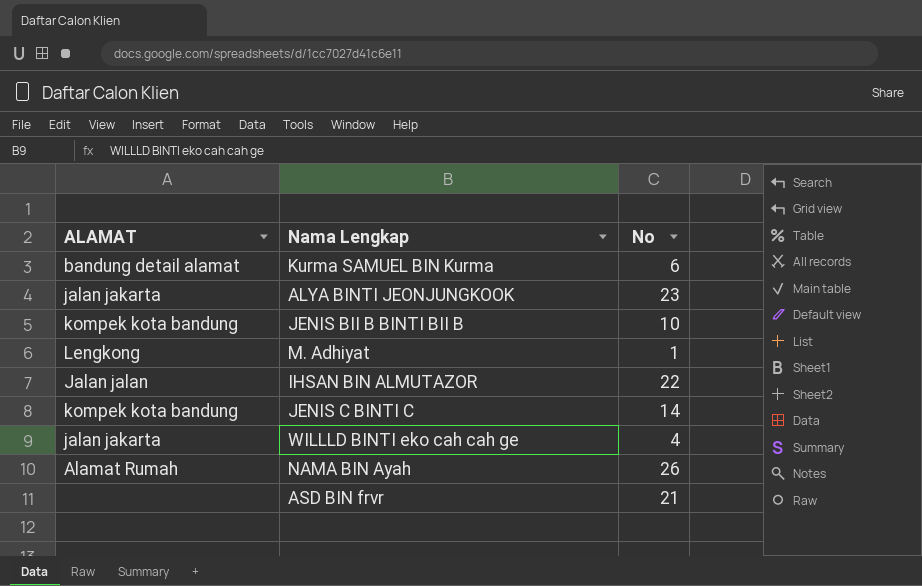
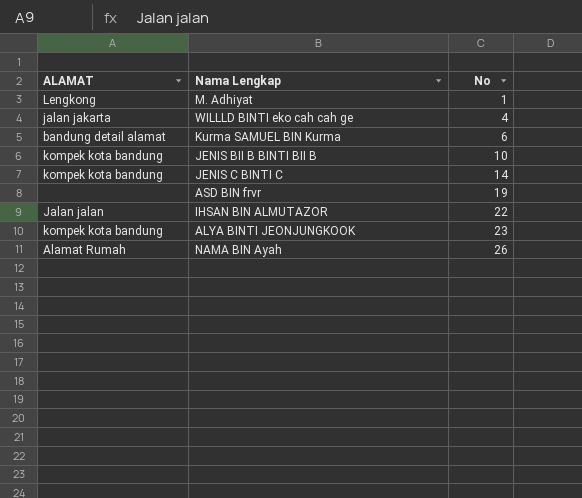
row order: none -> No ascending
ASD BIN frvr | No: 21 -> 19
ALYA BINTI JEONJUNGKOOK | ALAMAT: jalan jakarta -> kompek kota bandung

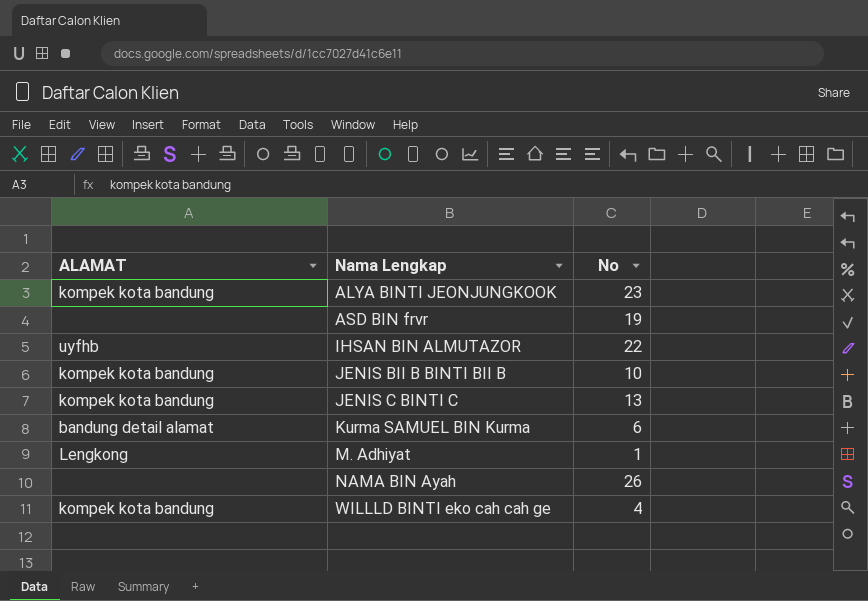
row order: No ascending -> Nama Lengkap ascending
IHSAN BIN ALMUTAZOR | ALAMAT: Jalan jalan -> uyfhb
JENIS C BINTI C | No: 14 -> 13
NAMA BIN Ayah | ALAMAT: Alamat Rumah -> none
WILLLD BINTI eko cah cah ge | ALAMAT: jalan jakarta -> kompek kota bandung

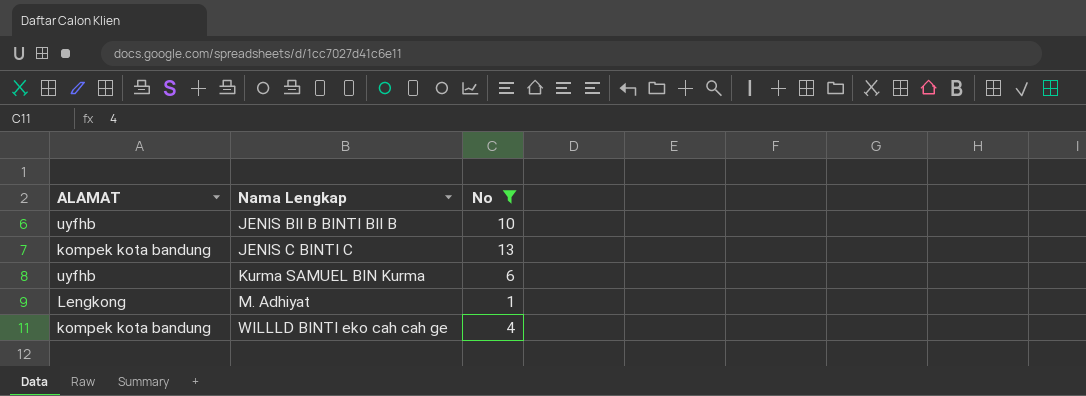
filter: none -> No <= 13
JENIS BII B BINTI BII B | ALAMAT: kompek kota bandung -> uyfhb
Kurma SAMUEL BIN Kurma | ALAMAT: bandung detail alamat -> uyfhb

